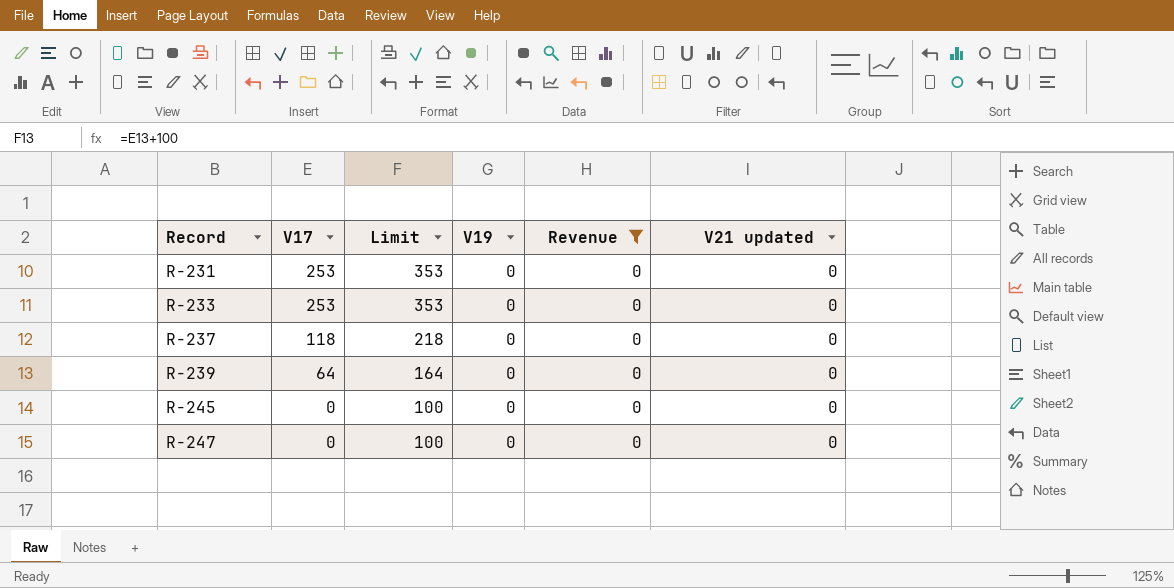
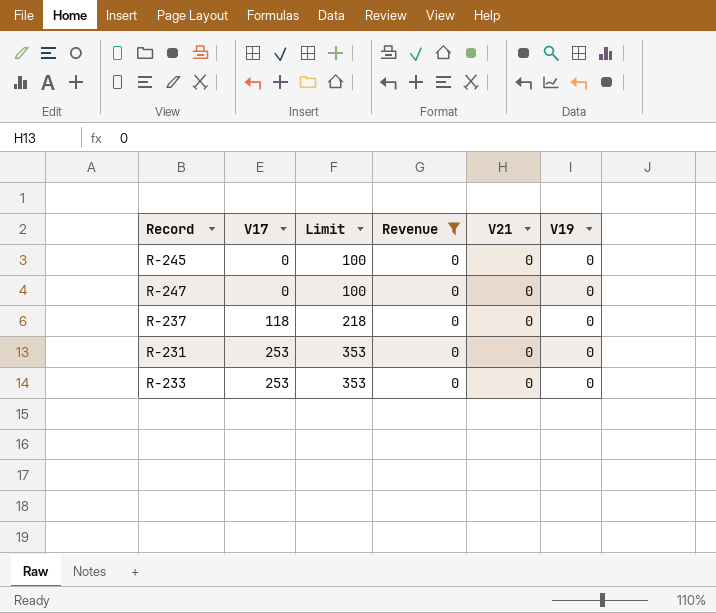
row order: Record ascending -> V17 ascending
column name: V21 updated -> V21
column V19 | position: 4 -> 6
row R-239: 64 | 164 | 0 | 0 | 0 -> none

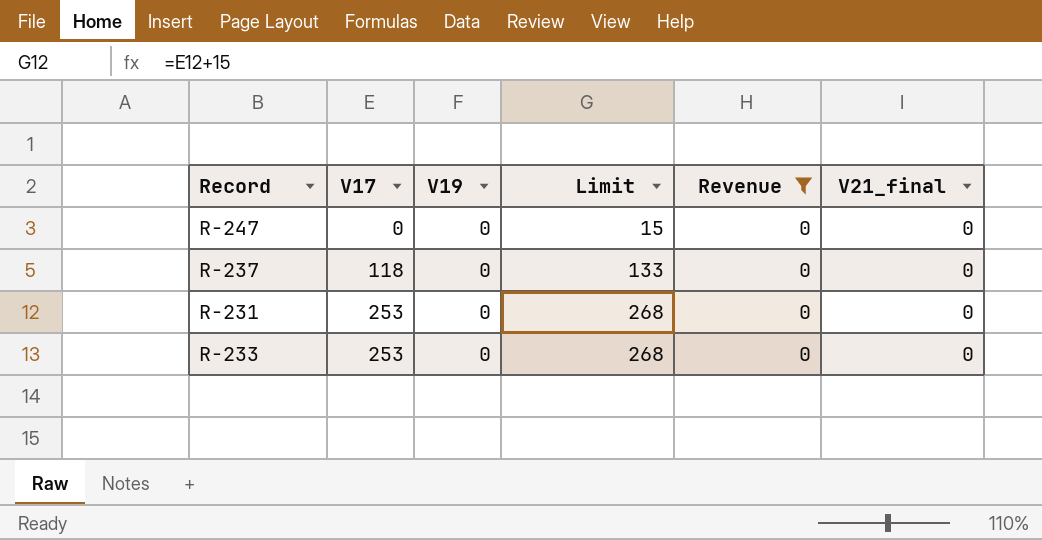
column V19 | position: 6 -> 3
column Limit | formula: [V17] + 100 -> [V17] + 15
column name: V21 -> V21_final
row R-245: 0 | 100 | 0 | 0 | 0 -> none

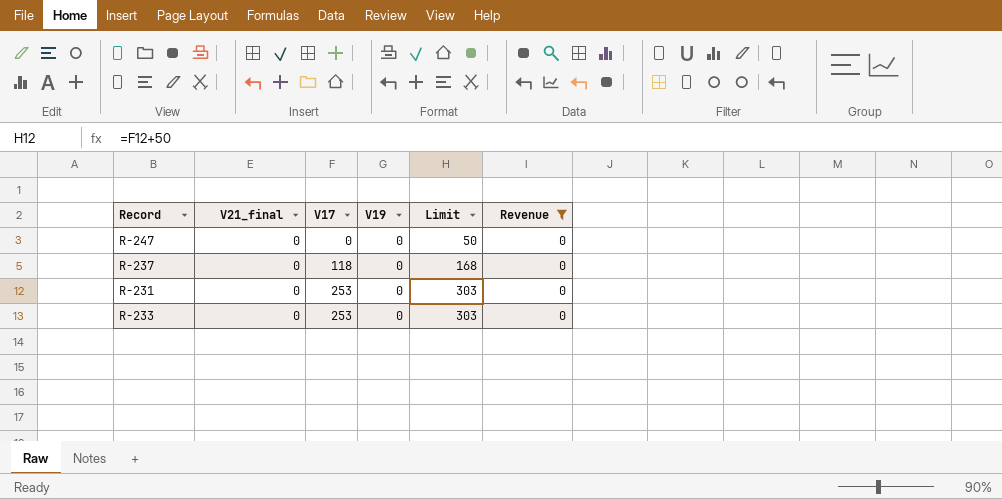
column V21_final | position: 6 -> 2
column Limit | formula: [V17] + 15 -> [V17] + 50

